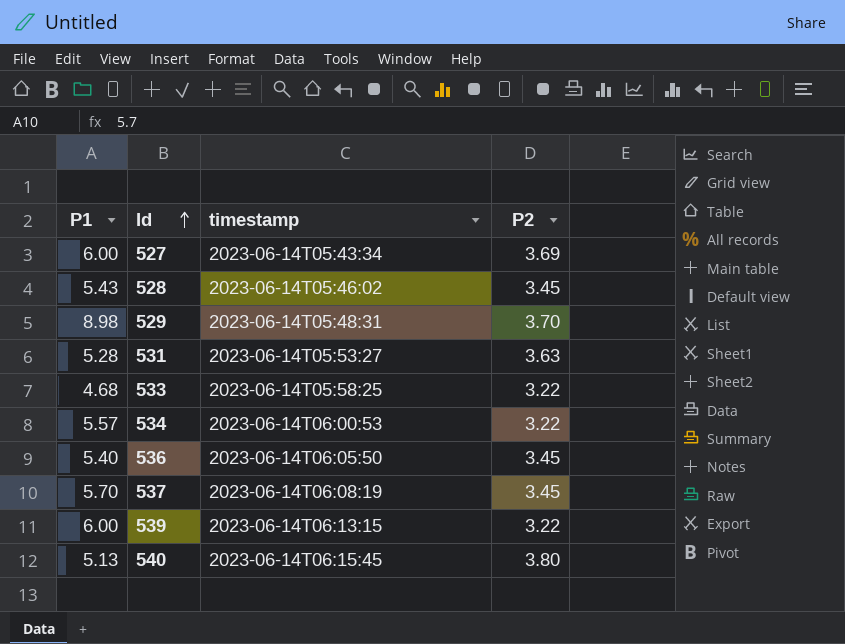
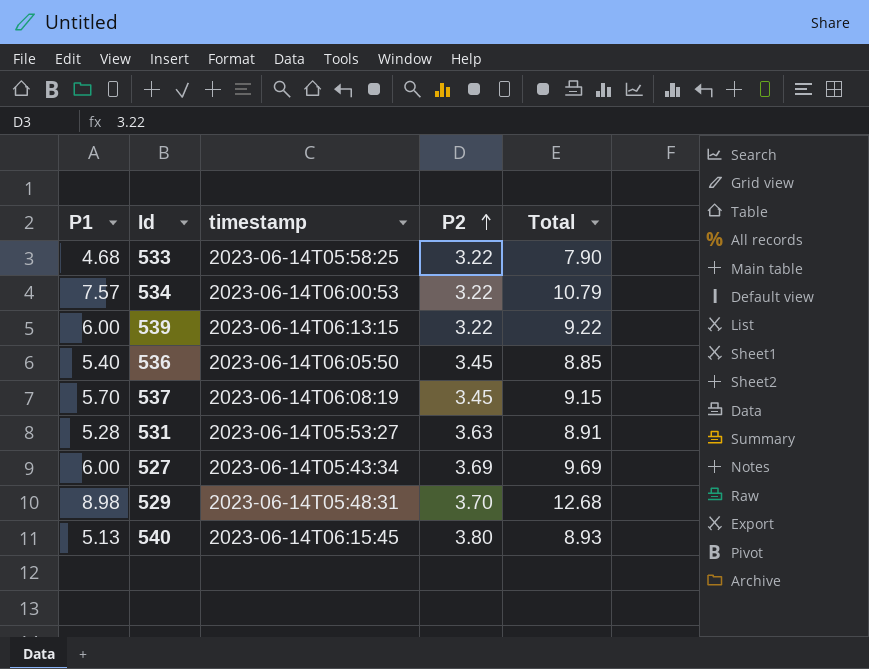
row order: Id ascending -> P2 ascending
column Total | formula: none -> [P1] + [P2]
row 528: 5.43 | 2023-06-14T05:46:02 | 3.45 -> none
534 | P1: 5.57 -> 7.57

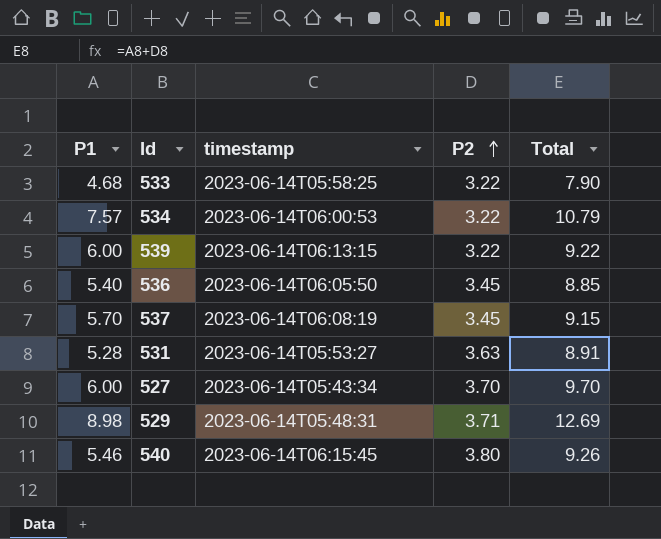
527 | P2: 3.69 -> 3.70
527 | Total: 9.69 -> 9.70
529 | P2: 3.70 -> 3.71
529 | Total: 12.68 -> 12.69
540 | P1: 5.13 -> 5.46
540 | Total: 8.93 -> 9.26

